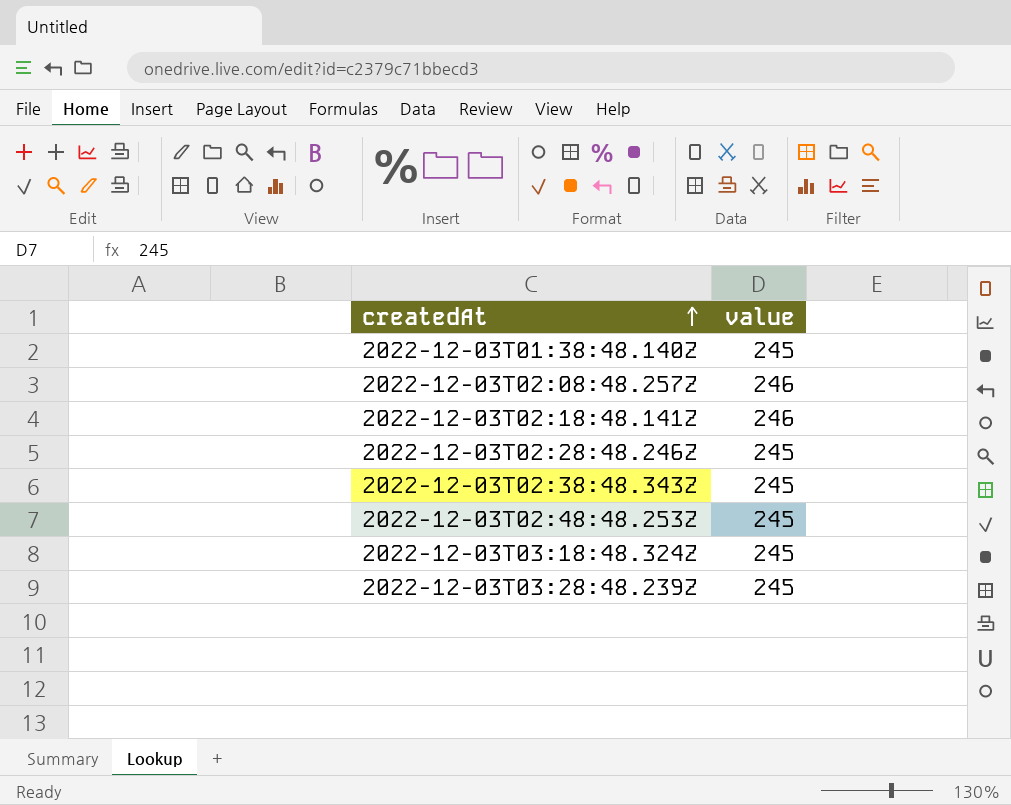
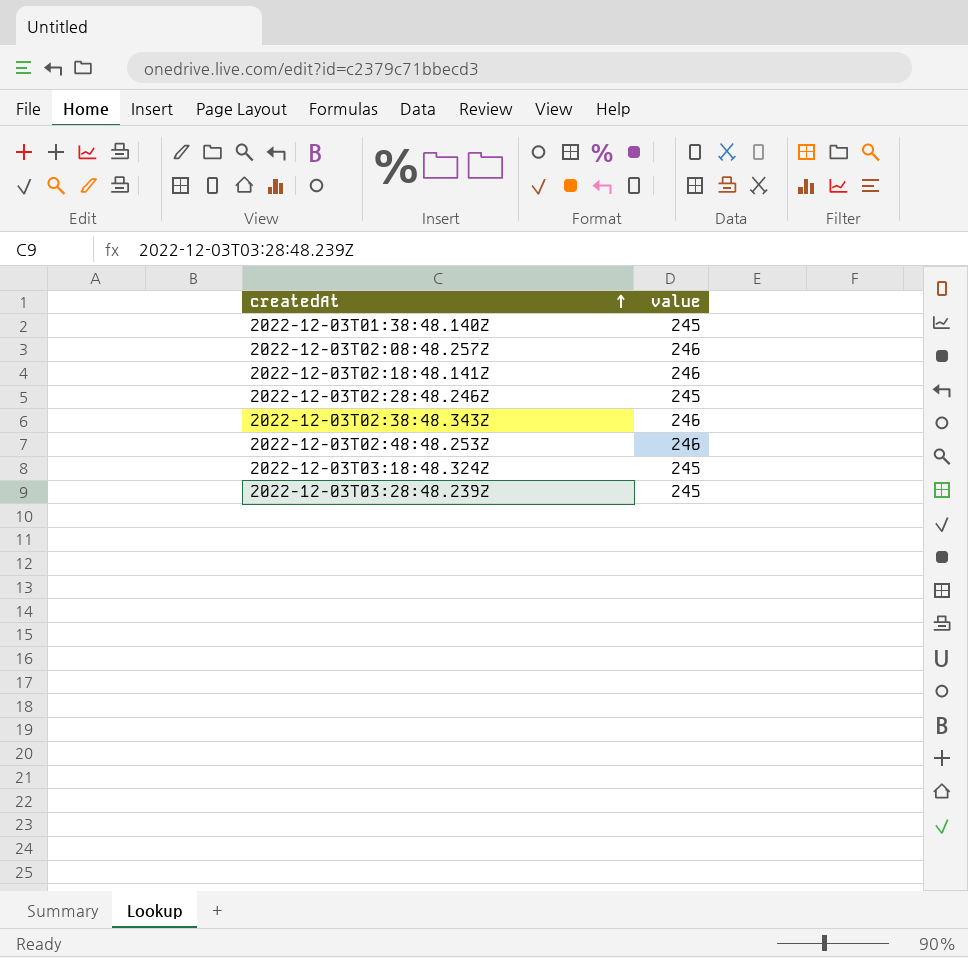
2022-12-03T02:38:48.343Z | value: 245 -> 246
2022-12-03T02:48:48.253Z | value: 245 -> 246

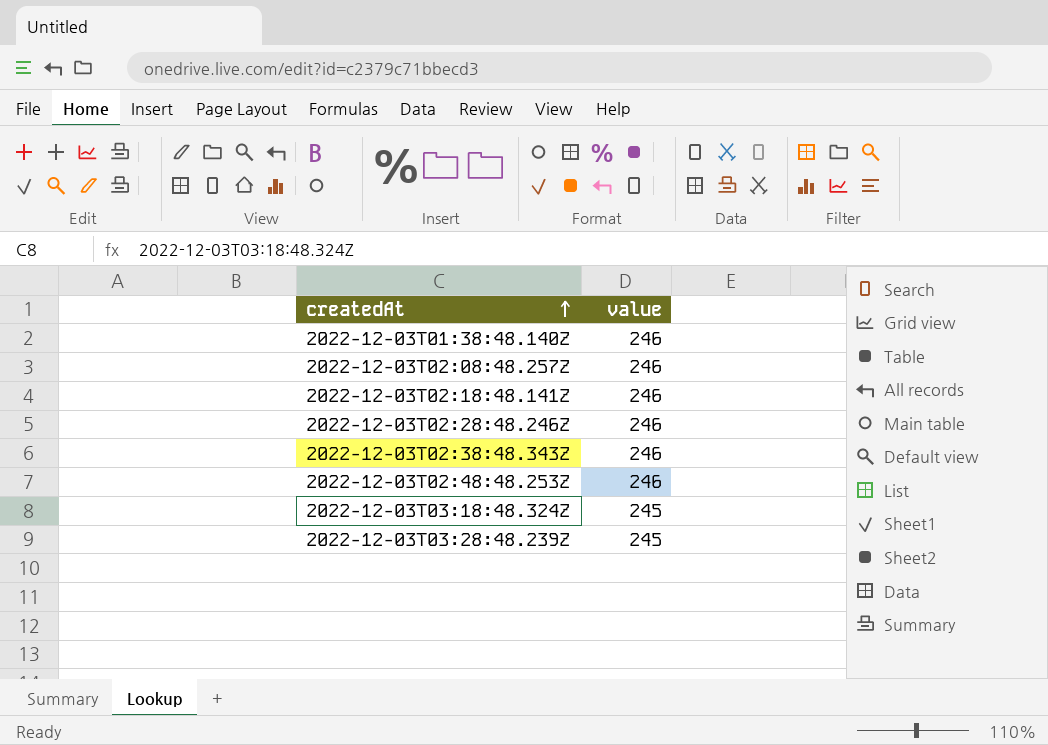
2022-12-03T01:38:48.140Z | value: 245 -> 246
2022-12-03T02:28:48.246Z | value: 245 -> 246

